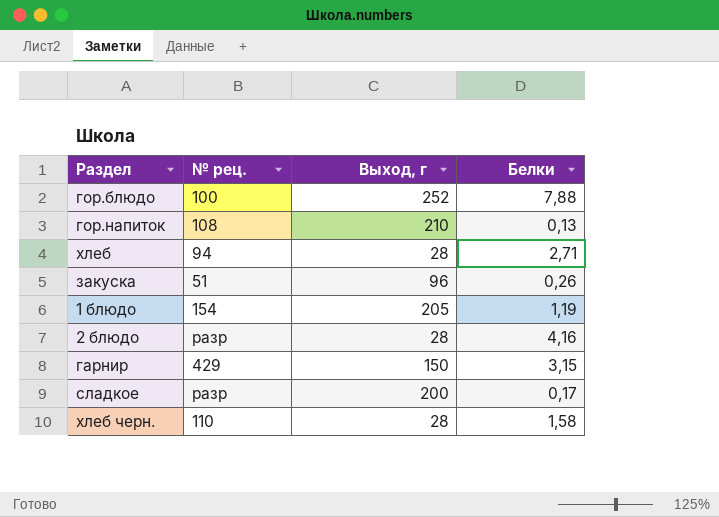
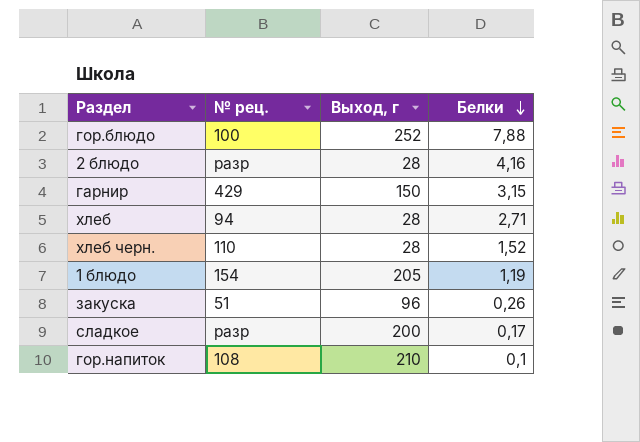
row order: none -> Белки descending
хлеб черн. | Белки: 1,58 -> 1,52
гор.напиток | Белки: 0,13 -> 0,1

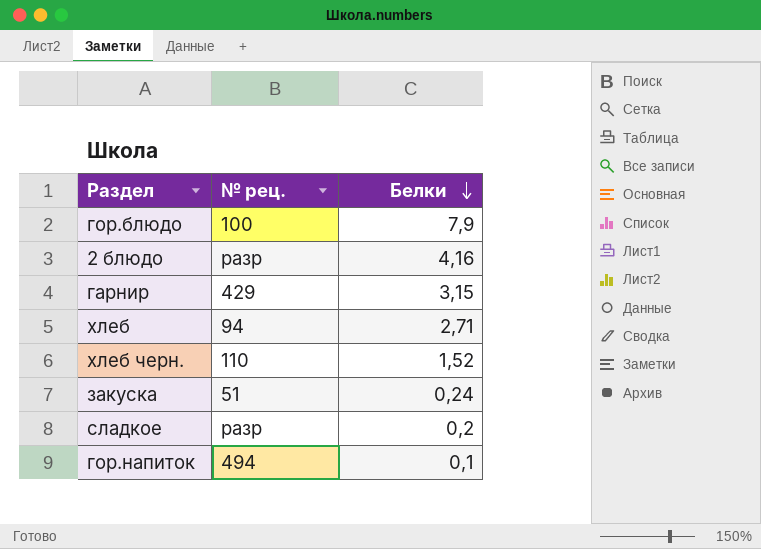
column Выход, г | position: 3 -> none
row 1 блюдо: 154 | 205 | 1,19 -> none
гор.блюдо | Белки: 7,88 -> 7,9
закуска | Белки: 0,26 -> 0,24
сладкое | Белки: 0,17 -> 0,2
гор.напиток | № рец.: 108 -> 494

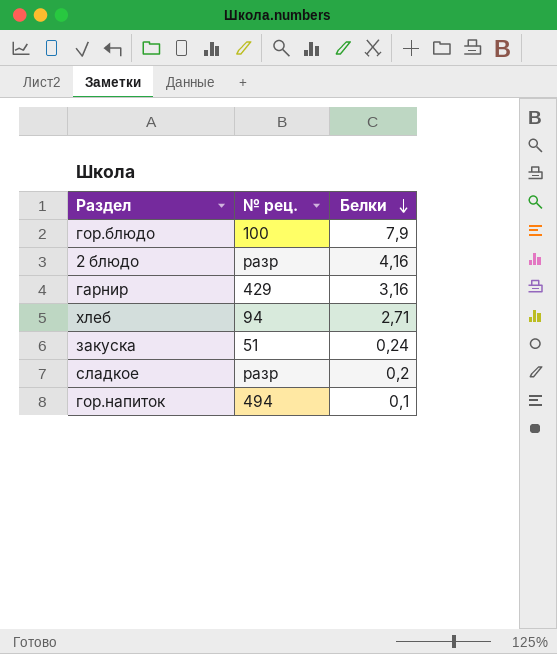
row хлеб черн.: 110 | 1,52 -> none
гарнир | Белки: 3,15 -> 3,16

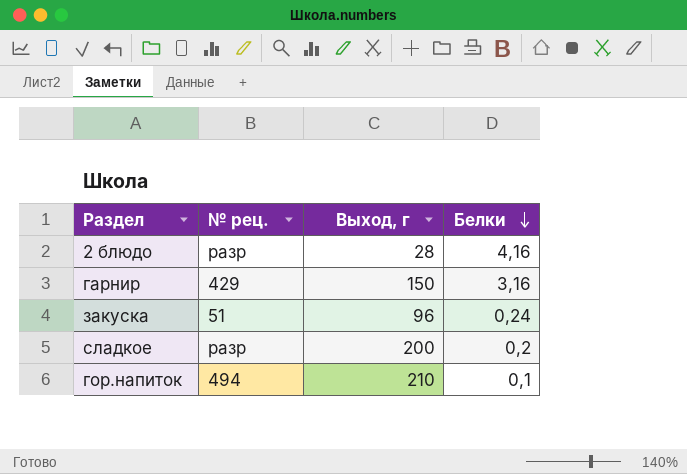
column Выход, г | position: none -> 3
row гор.блюдо: 100 | 7,9 -> none
row хлеб: 94 | 2,71 -> none

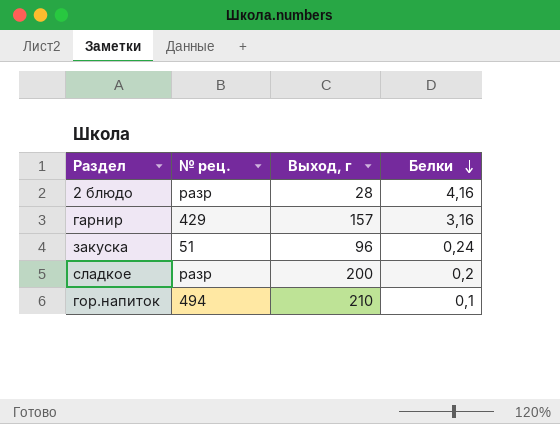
гарнир | Выход, г: 150 -> 157

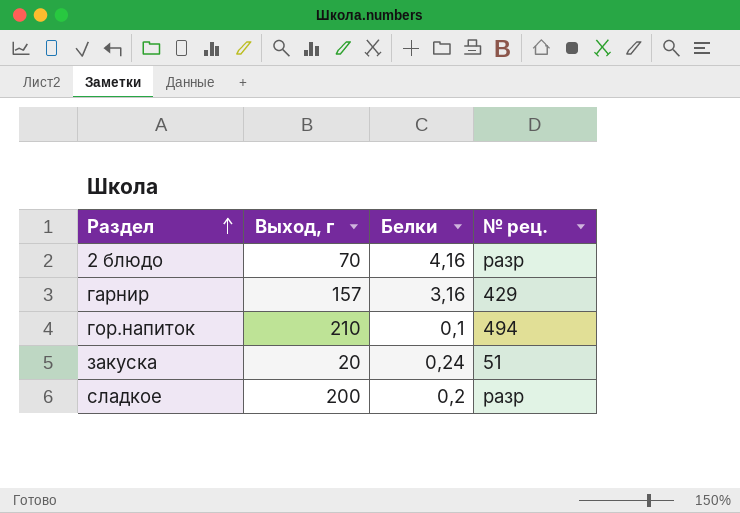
row order: Белки descending -> Раздел ascending
column № рец. | position: 2 -> 4
2 блюдо | Выход, г: 28 -> 70
закуска | Выход, г: 96 -> 20

